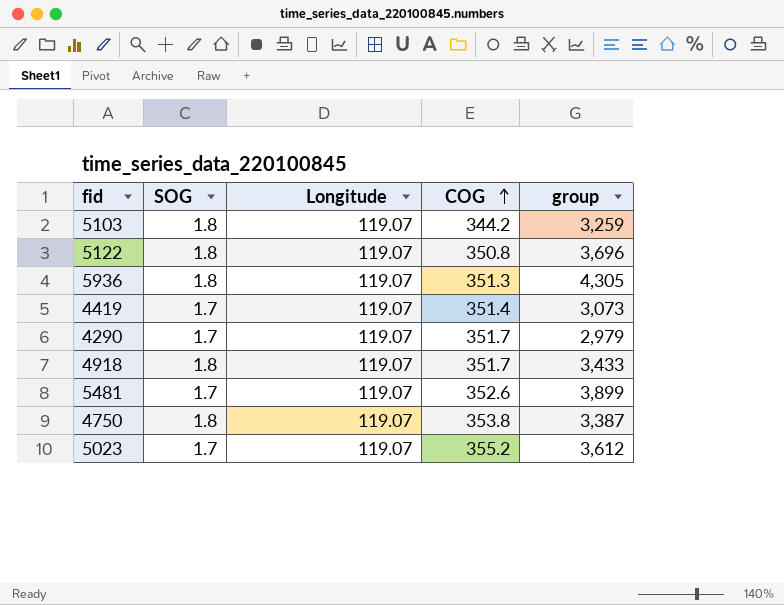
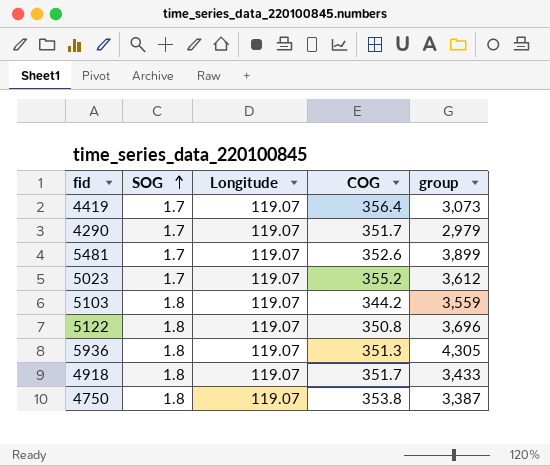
row order: COG ascending -> SOG ascending
4419 | COG: 351.4 -> 356.4
5103 | group: 3,259 -> 3,559

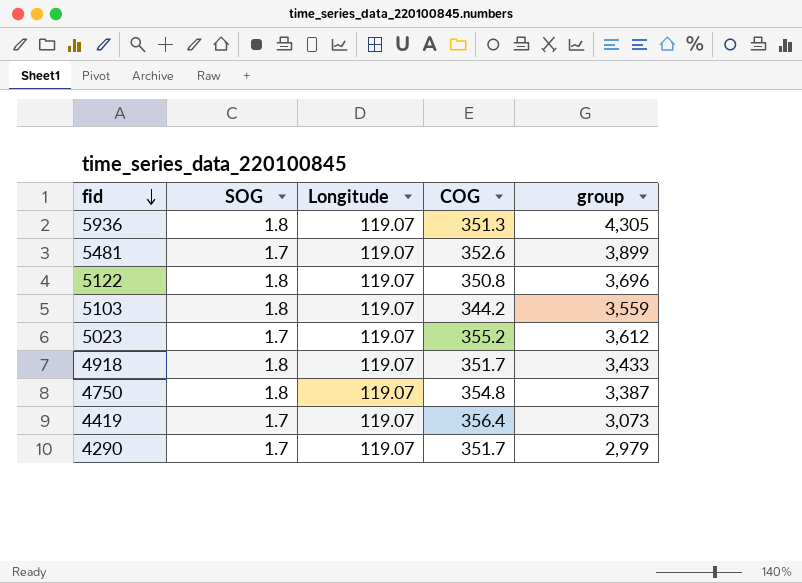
row order: SOG ascending -> fid descending
4750 | COG: 353.8 -> 354.8

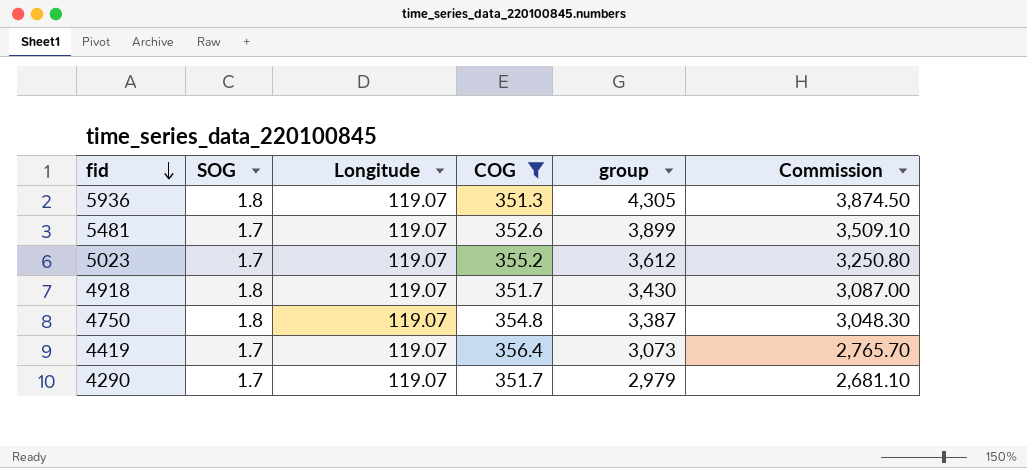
filter: none -> COG >= 351.3
column Commission | formula: none -> [group] * 0.9
4918 | group: 3,433 -> 3,430

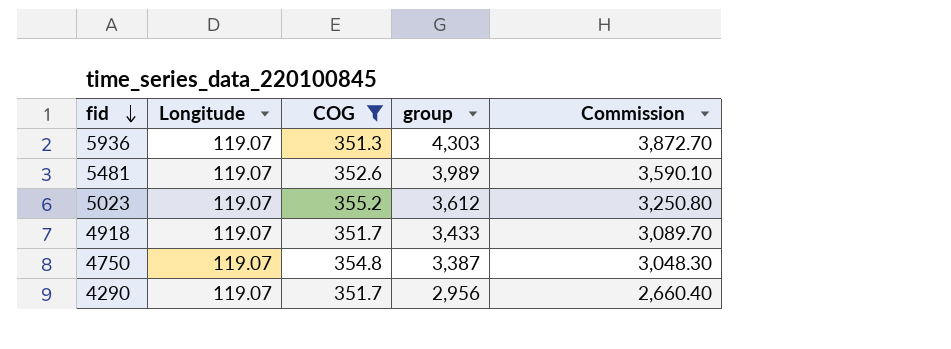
column SOG | position: 2 -> none
row 4419: 1.7 | 119.07 | 356.4 | 3,073 | 2,765.70 -> none
5936 | group: 4,305 -> 4,303
5936 | Commission: 3,874.50 -> 3,872.70
5481 | group: 3,899 -> 3,989
5481 | Commission: 3,509.10 -> 3,590.10
4918 | group: 3,430 -> 3,433
4918 | Commission: 3,087.00 -> 3,089.70
4290 | group: 2,979 -> 2,956
4290 | Commission: 2,681.10 -> 2,660.40

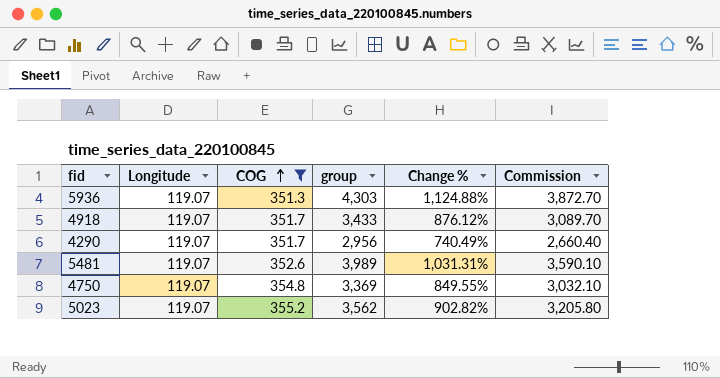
row order: fid descending -> COG ascending
column Change % | formula: none -> ([group] - [COG]) / [COG]
4750 | group: 3,387 -> 3,369
4750 | Commission: 3,048.30 -> 3,032.10
5023 | group: 3,612 -> 3,562
5023 | Commission: 3,250.80 -> 3,205.80

